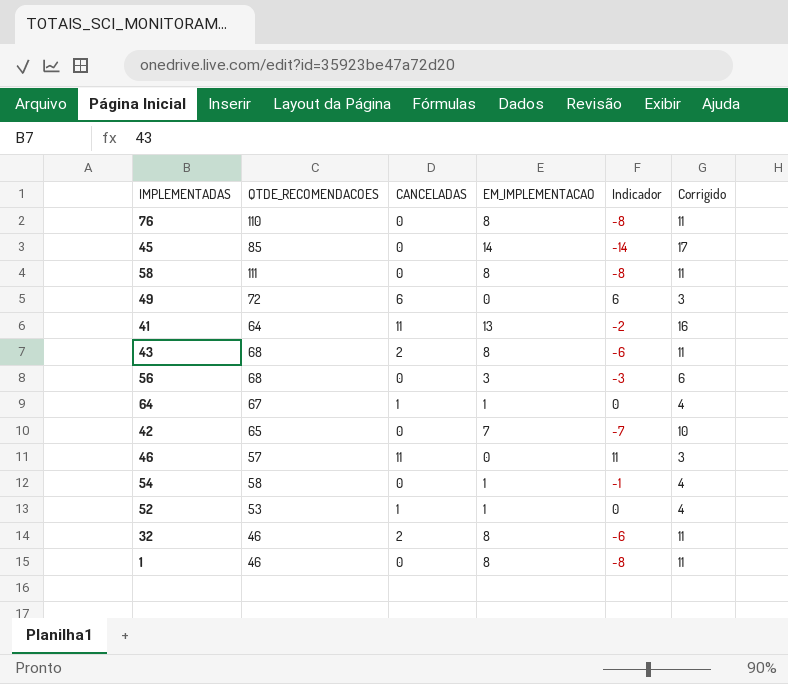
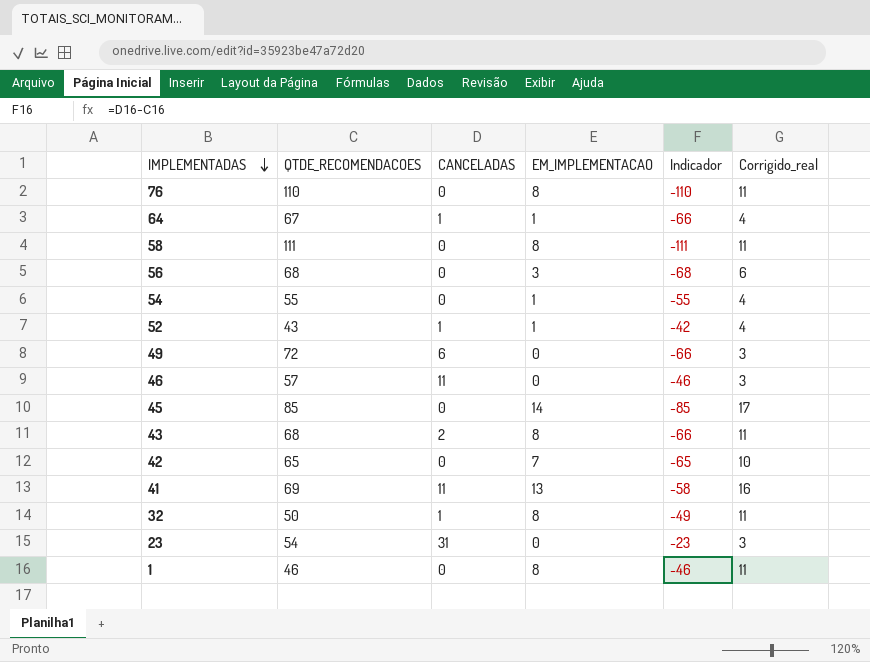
row order: none -> IMPLEMENTADAS descending
column Indicador | formula: [CANCELADAS] - [EM_IMPLEMENTACAO] -> [CANCELADAS] - [QTDE_RECOMENDACOES]
column name: Corrigido -> Corrigido_real
54 | QTDE_RECOMENDACOES: 58 -> 55
52 | QTDE_RECOMENDACOES: 53 -> 43
41 | QTDE_RECOMENDACOES: 64 -> 69
32 | QTDE_RECOMENDACOES: 46 -> 50
32 | CANCELADAS: 2 -> 1
row 23: none -> 54 | 31 | 0 | -23 | 3

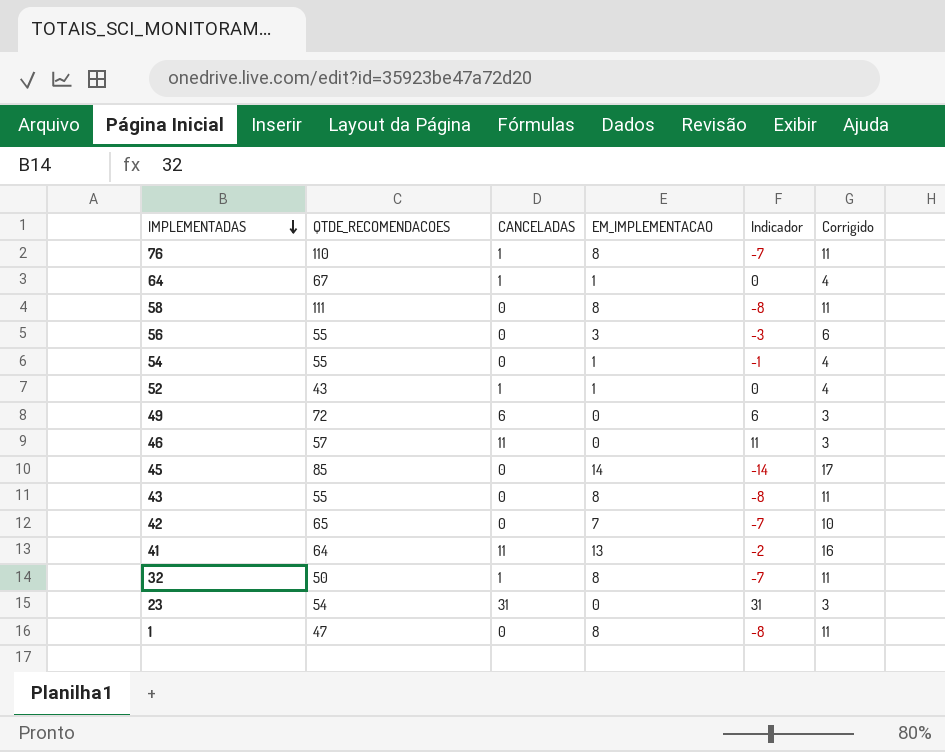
column Indicador | formula: [CANCELADAS] - [QTDE_RECOMENDACOES] -> [CANCELADAS] - [EM_IMPLEMENTACAO]
column name: Corrigido_real -> Corrigido
76 | CANCELADAS: 0 -> 1
56 | QTDE_RECOMENDACOES: 68 -> 55
43 | QTDE_RECOMENDACOES: 68 -> 55
43 | CANCELADAS: 2 -> 0
41 | QTDE_RECOMENDACOES: 69 -> 64
1 | QTDE_RECOMENDACOES: 46 -> 47

